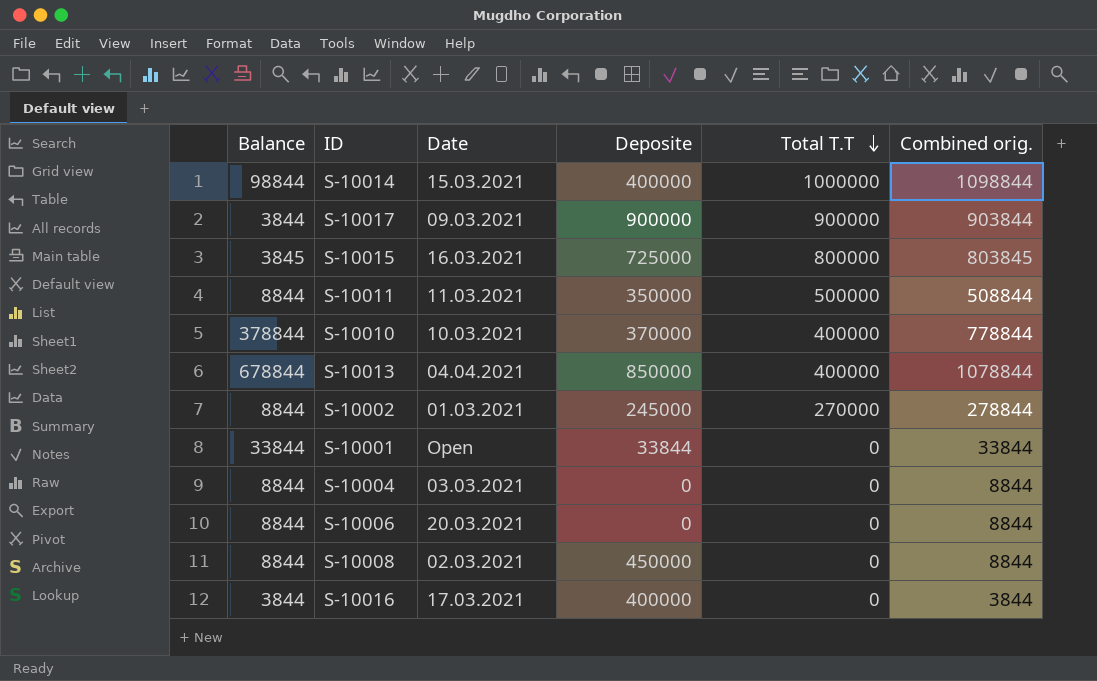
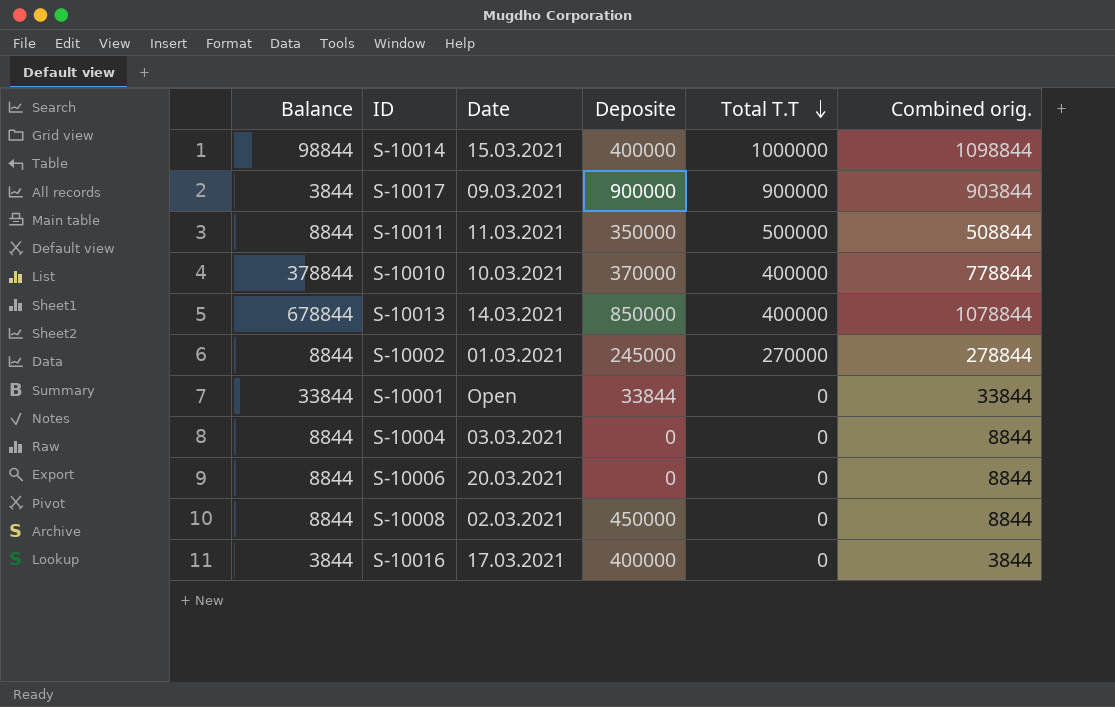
row S-10015: 3845 | 16.03.2021 | 725000 | 800000 | 803845 -> none
S-10013 | Date: 04.04.2021 -> 14.03.2021

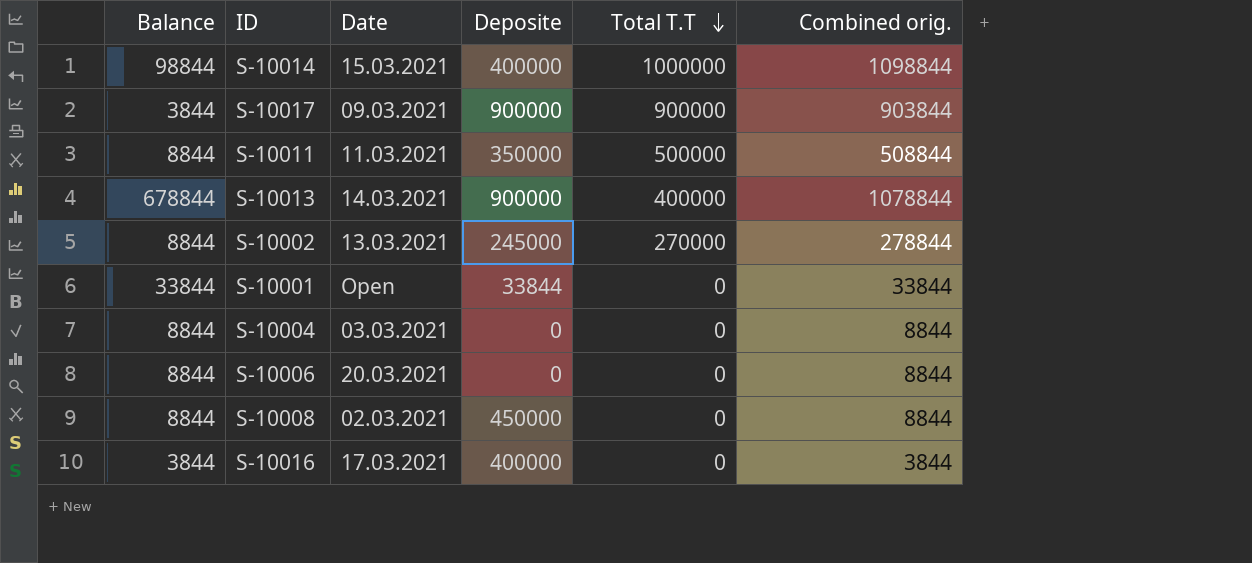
row S-10010: 378844 | 10.03.2021 | 370000 | 400000 | 778844 -> none
S-10013 | Deposite: 850000 -> 900000
S-10002 | Date: 01.03.2021 -> 13.03.2021

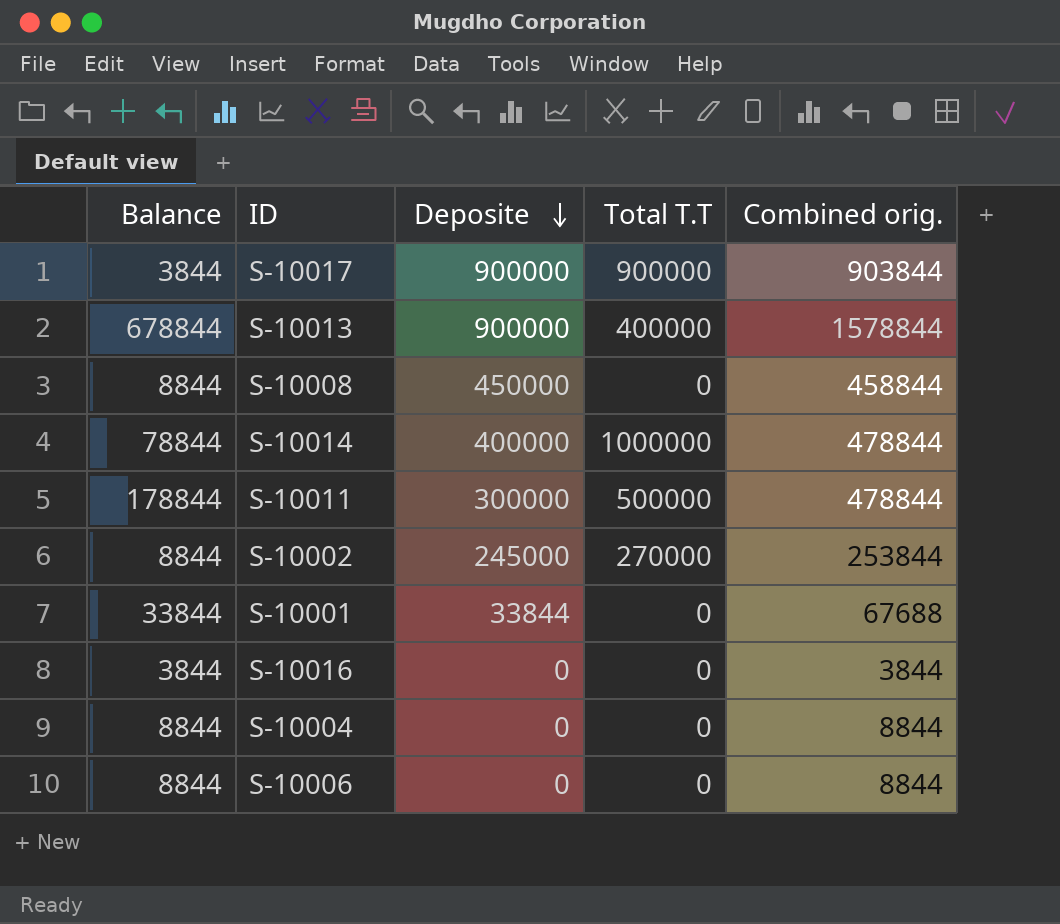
row order: Total T.T descending -> Deposite descending
column Date | position: 3 -> none
column Combined orig. | formula: [Balance] + [Total T.T] -> [Balance] + [Deposite]
S-10014 | Balance: 98844 -> 78844
S-10011 | Balance: 8844 -> 178844
S-10011 | Deposite: 350000 -> 300000
S-10016 | Deposite: 400000 -> 0

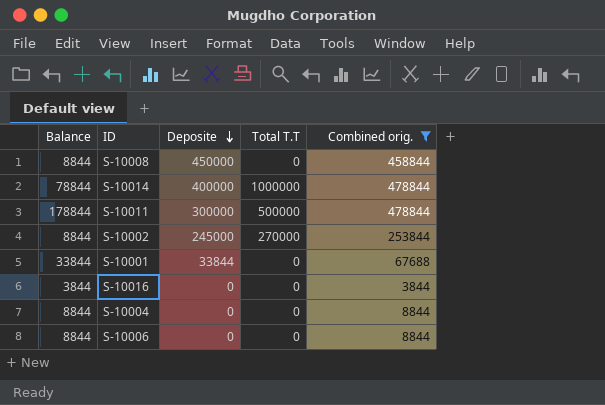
filter: none -> Combined orig. <= 478844

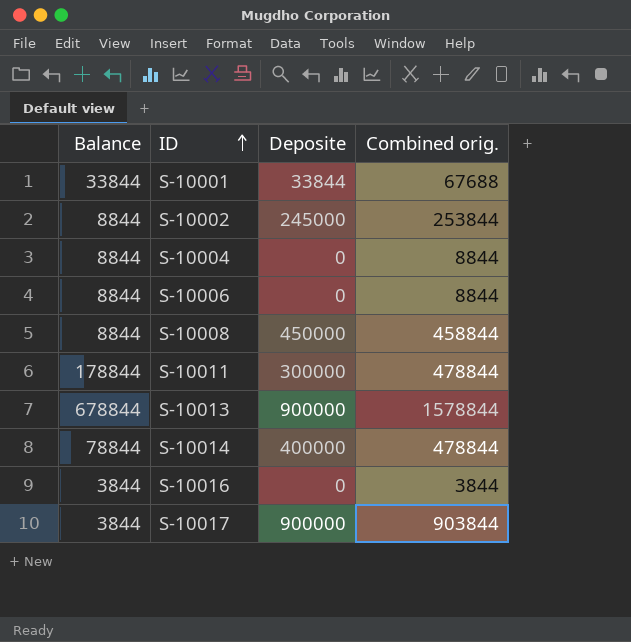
filter: Combined orig. <= 478844 -> none
row order: Deposite descending -> ID ascending
column Total T.T | position: 4 -> none

